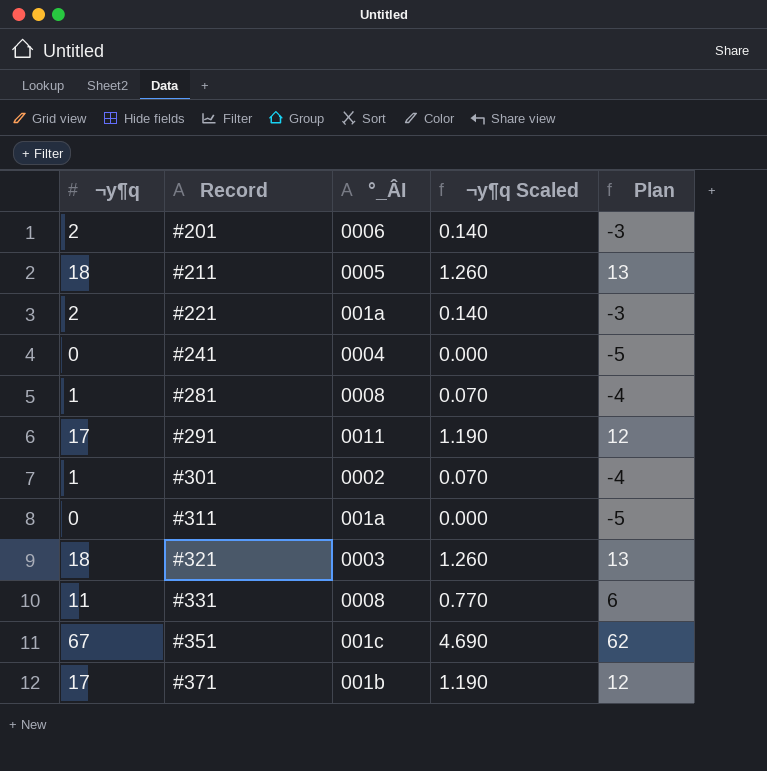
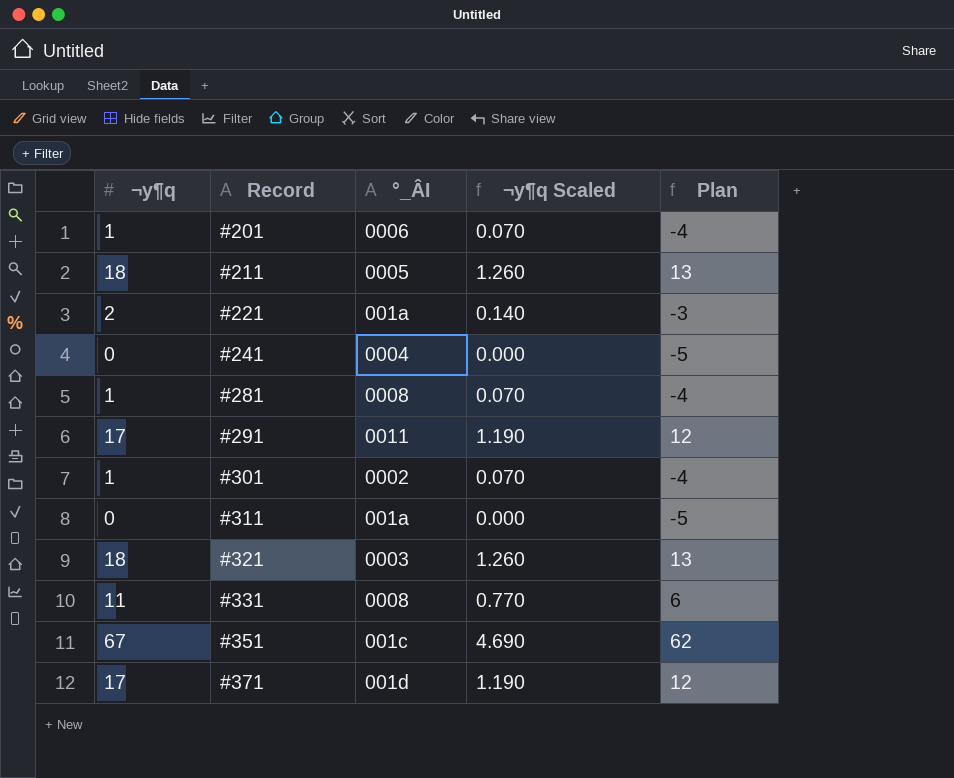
#201 | ¬y¶q: 2 -> 1
#201 | ¬y¶q Scaled: 0.140 -> 0.070
#201 | Plan: -3 -> -4
#371 | °_ÂI: 001b -> 001d

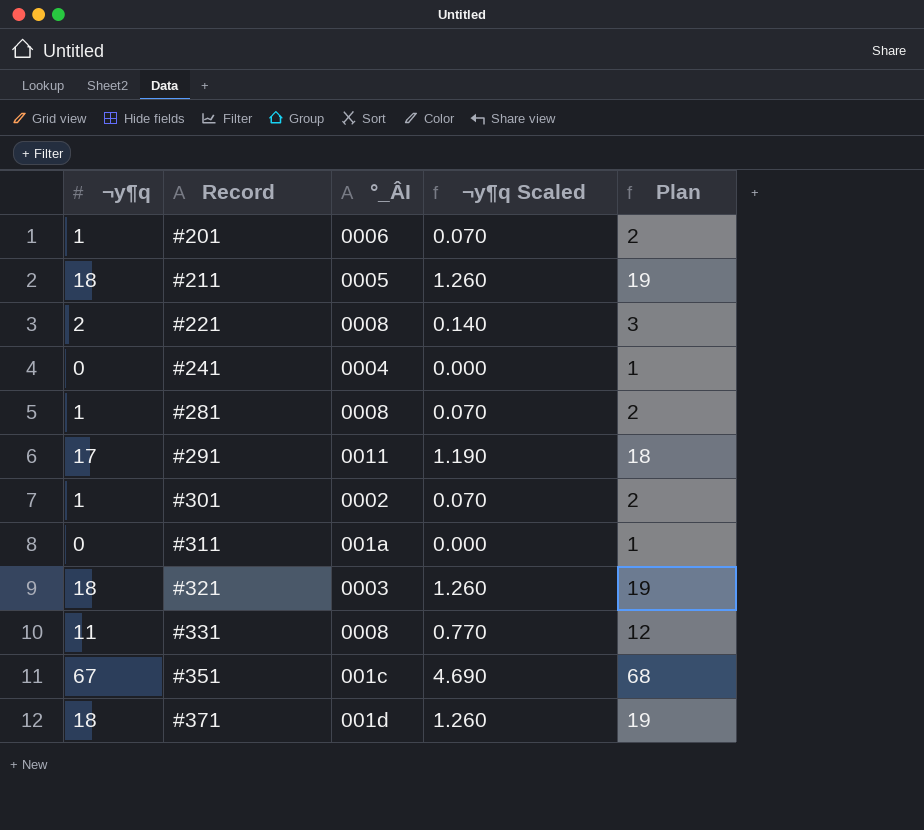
column Plan | formula: [¬y¶q] - 5 -> [¬y¶q] + 1
#221 | °_ÂI: 001a -> 0008
#371 | ¬y¶q: 17 -> 18
#371 | ¬y¶q Scaled: 1.190 -> 1.260

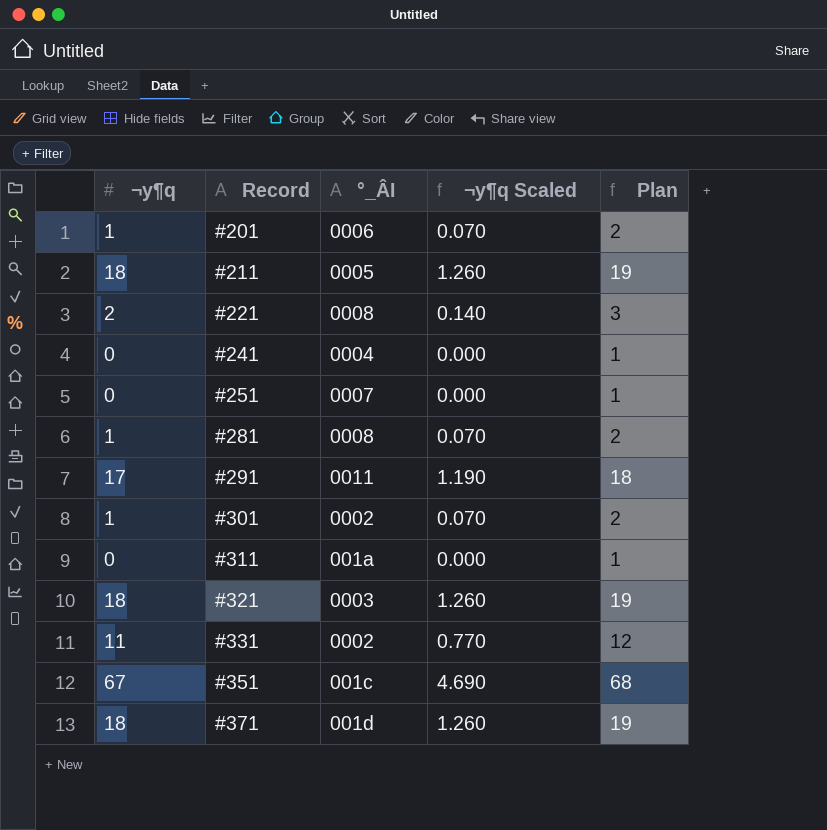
row #251: none -> 0 | 0007 | 0.000 | 1
#331 | °_ÂI: 0008 -> 0002

